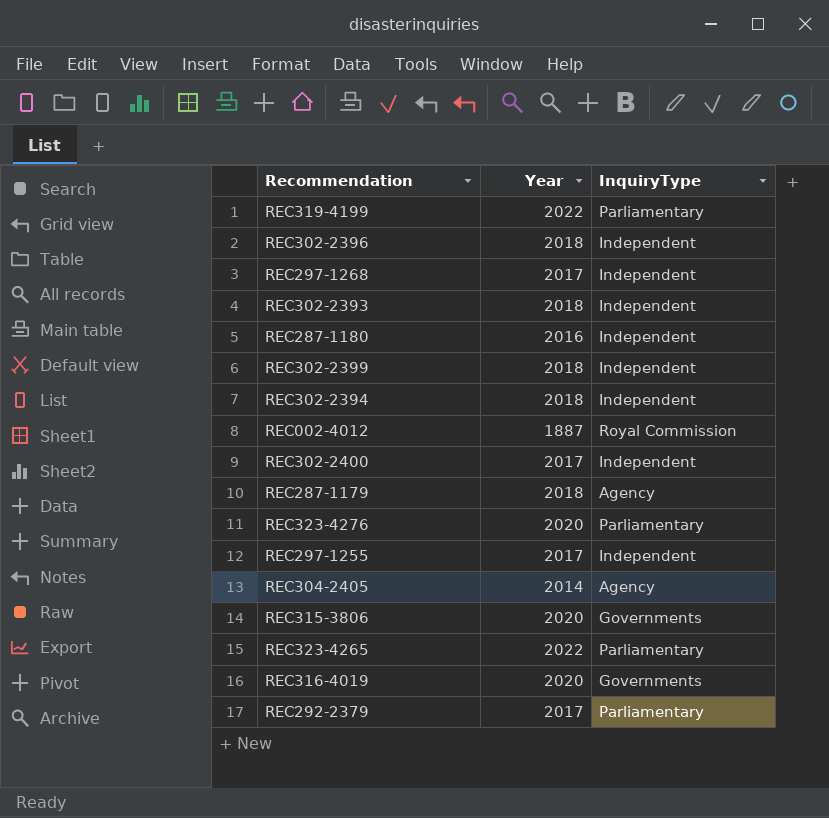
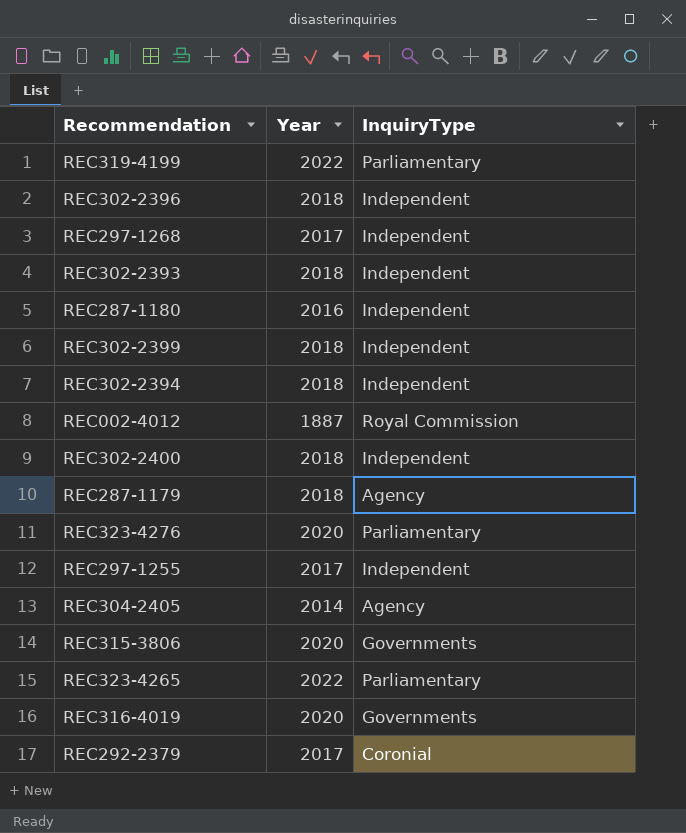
REC302-2400 | Year: 2017 -> 2018
REC292-2379 | InquiryType: Parliamentary -> Coronial

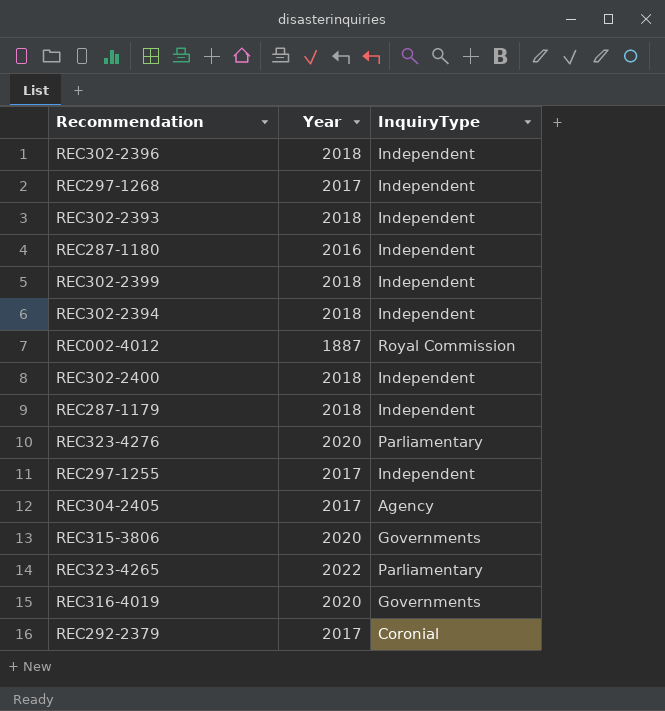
row REC319-4199: 2022 | Parliamentary -> none
REC287-1179 | InquiryType: Agency -> Independent
REC304-2405 | Year: 2014 -> 2017

